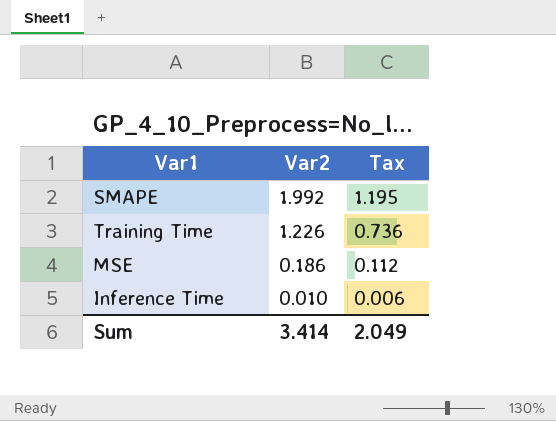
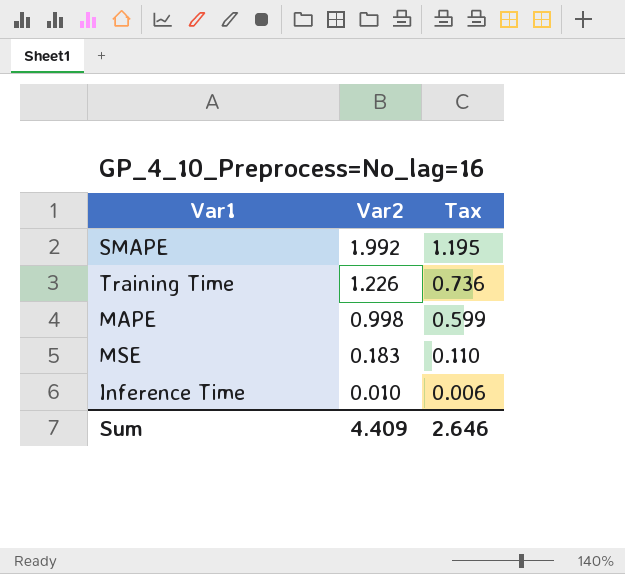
row MAPE: none -> 0.998 | 0.599
MSE | Var2: 0.186 -> 0.183
MSE | Tax: 0.112 -> 0.110
Sum | Var2: 3.414 -> 4.409
Sum | Tax: 2.049 -> 2.646

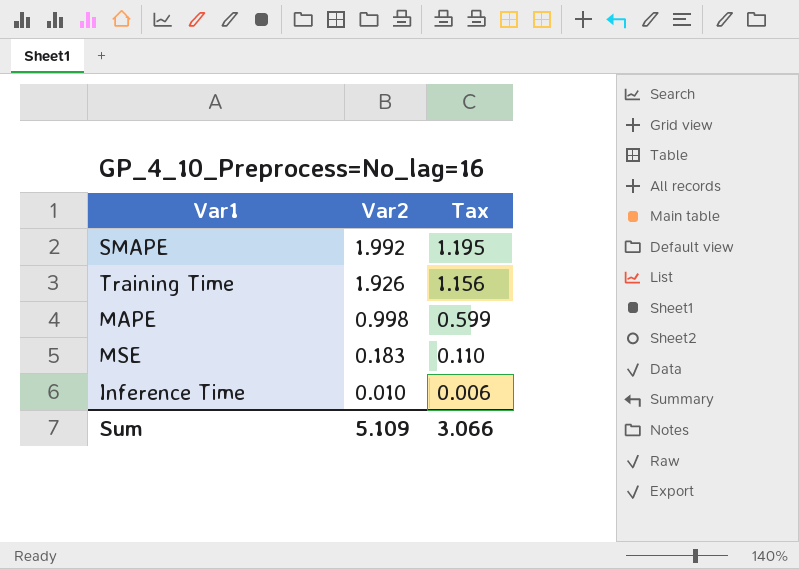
Training Time | Var2: 1.226 -> 1.926
Training Time | Tax: 0.736 -> 1.156
Sum | Var2: 4.409 -> 5.109
Sum | Tax: 2.646 -> 3.066

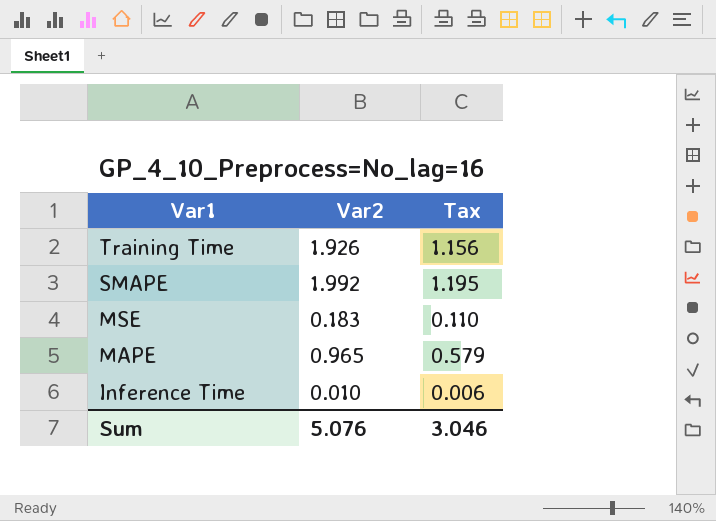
row order: Var2 descending -> Var1 descending
MAPE | Var2: 0.998 -> 0.965
MAPE | Tax: 0.599 -> 0.579
Sum | Var2: 5.109 -> 5.076
Sum | Tax: 3.066 -> 3.046

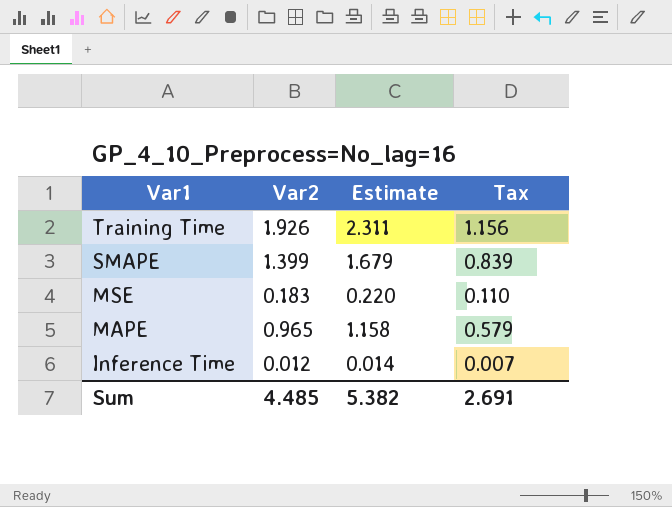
column Estimate | formula: none -> [Var2] * 1.2
SMAPE | Var2: 1.992 -> 1.399
SMAPE | Tax: 1.195 -> 0.839
Inference Time | Var2: 0.010 -> 0.012
Inference Time | Tax: 0.006 -> 0.007
Sum | Var2: 5.076 -> 4.485
Sum | Tax: 3.046 -> 2.691

